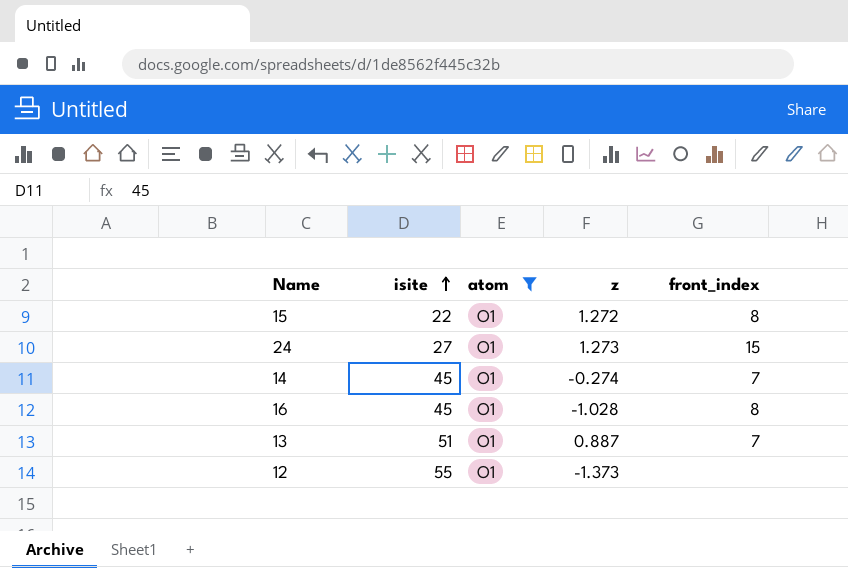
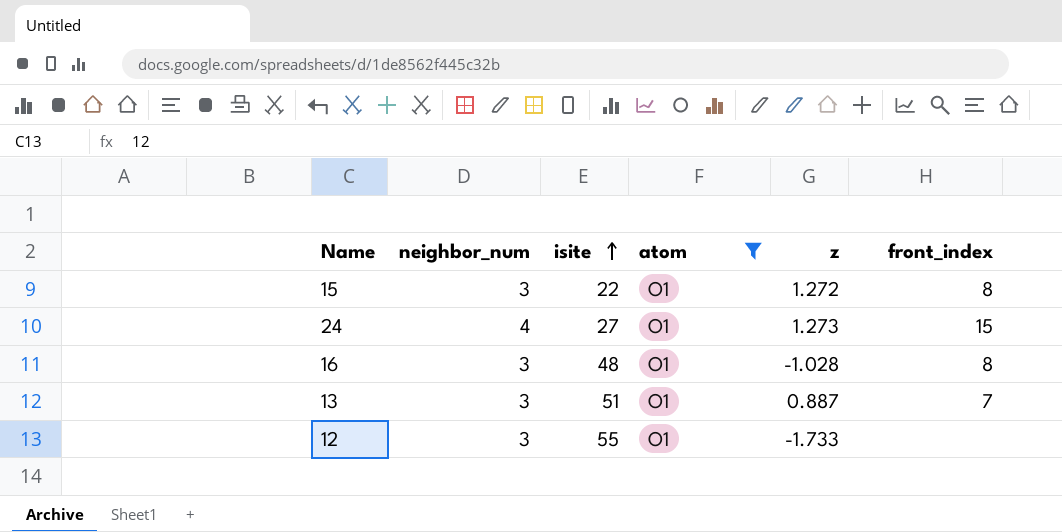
column neighbor_num | position: none -> 2
row 14: 45 | O1 | -0.274 | 7 -> none
16 | isite: 45 -> 48
12 | z: -1.373 -> -1.733

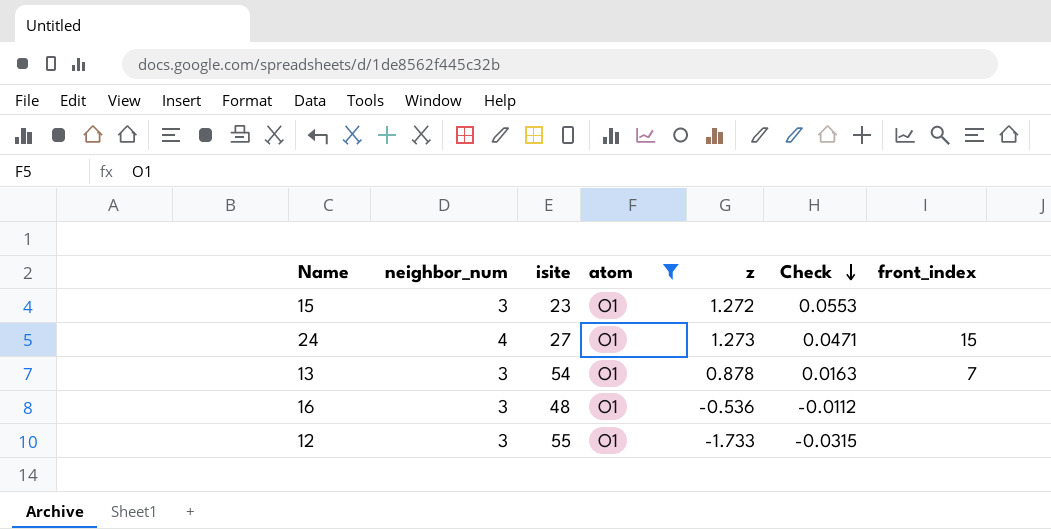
row order: isite ascending -> Check descending
column Check | formula: none -> [z] / [isite]
15 | isite: 22 -> 23
15 | front_index: 8 -> none
13 | isite: 51 -> 54
13 | z: 0.887 -> 0.878
16 | z: -1.028 -> -0.536
16 | front_index: 8 -> none

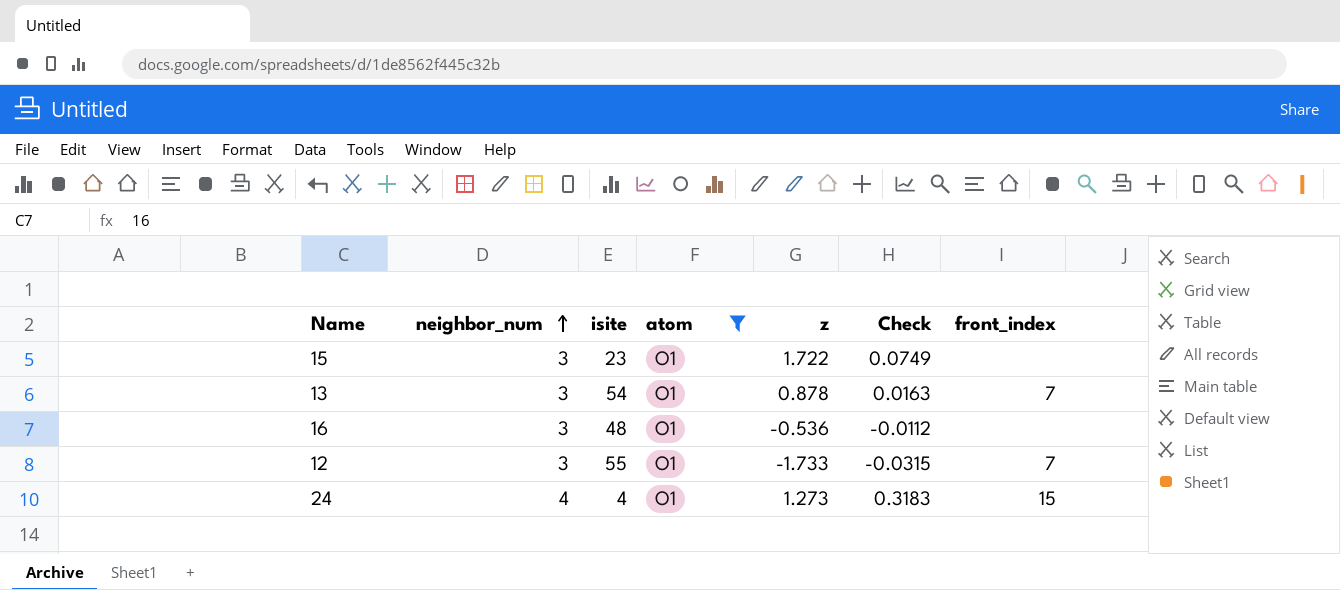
row order: Check descending -> neighbor_num ascending
15 | z: 1.272 -> 1.722
15 | Check: 0.0553 -> 0.0749
12 | front_index: none -> 7
24 | isite: 27 -> 4
24 | Check: 0.0471 -> 0.3183

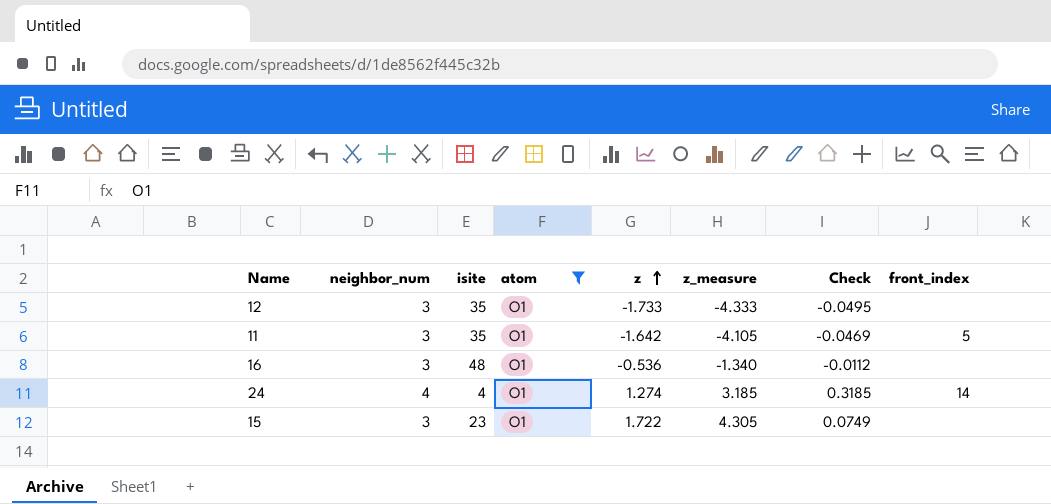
row order: neighbor_num ascending -> z ascending
column z_measure | formula: none -> [z] * 2.5
row 13: 3 | 54 | O1 | 0.878 | 0.0163 | 7 -> none
12 | isite: 55 -> 35
12 | Check: -0.0315 -> -0.0495
12 | front_index: 7 -> none
row 11: none -> 3 | 35 | O1 | -1.642 | -4.105 | -0.0469 | 5
24 | z: 1.273 -> 1.274
24 | Check: 0.3183 -> 0.3185
24 | front_index: 15 -> 14

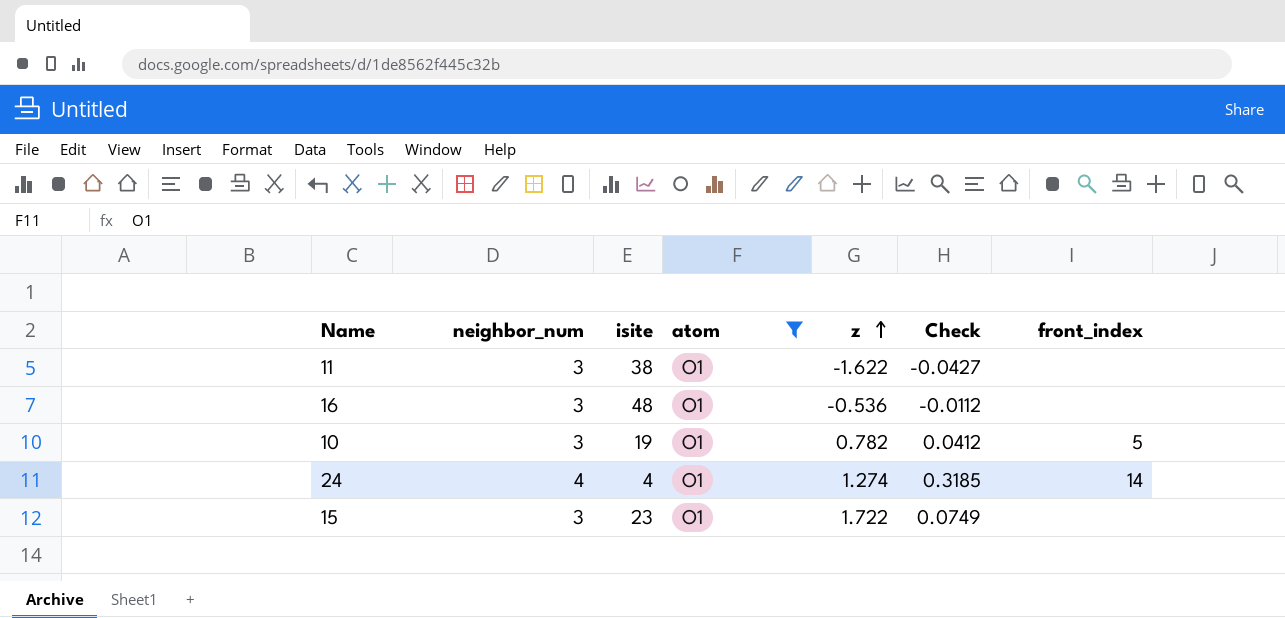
column z_measure | formula: [z] * 2.5 -> none
row 12: 3 | 35 | O1 | -1.733 | -4.333 | -0.0495 | none -> none
11 | isite: 35 -> 38
11 | z: -1.642 -> -1.622
11 | Check: -0.0469 -> -0.0427
11 | front_index: 5 -> none
row 10: none -> 3 | 19 | O1 | 0.782 | 0.0412 | 5

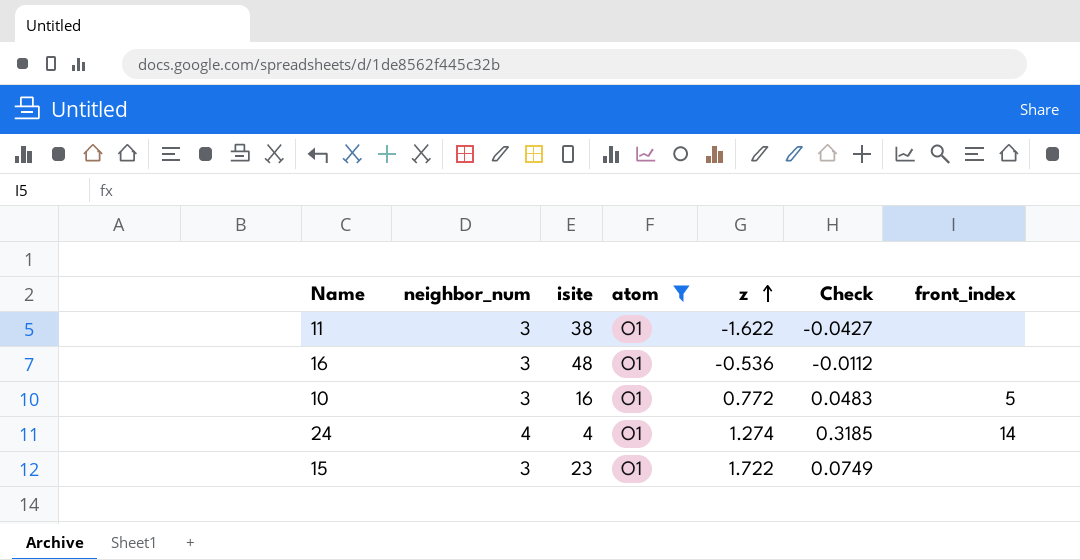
10 | isite: 19 -> 16
10 | z: 0.782 -> 0.772
10 | Check: 0.0412 -> 0.0483

